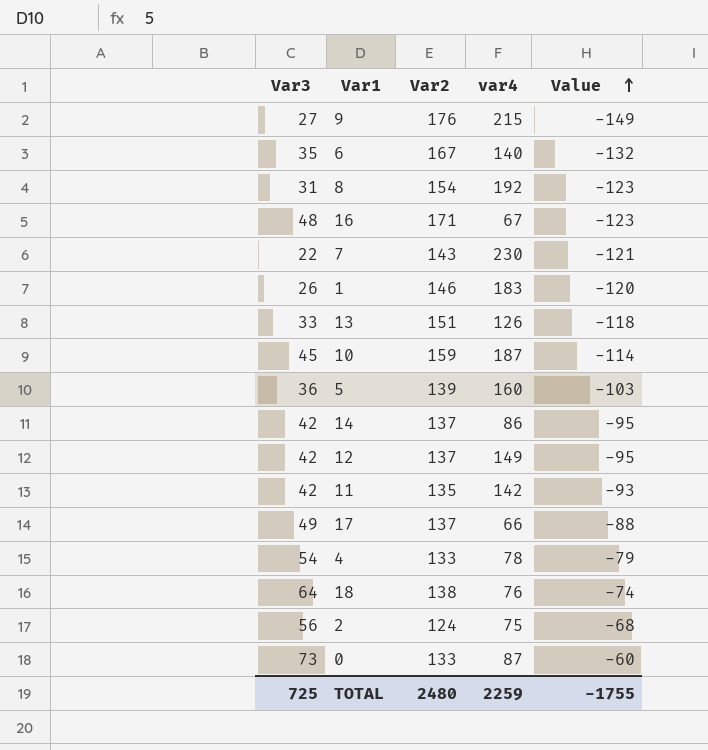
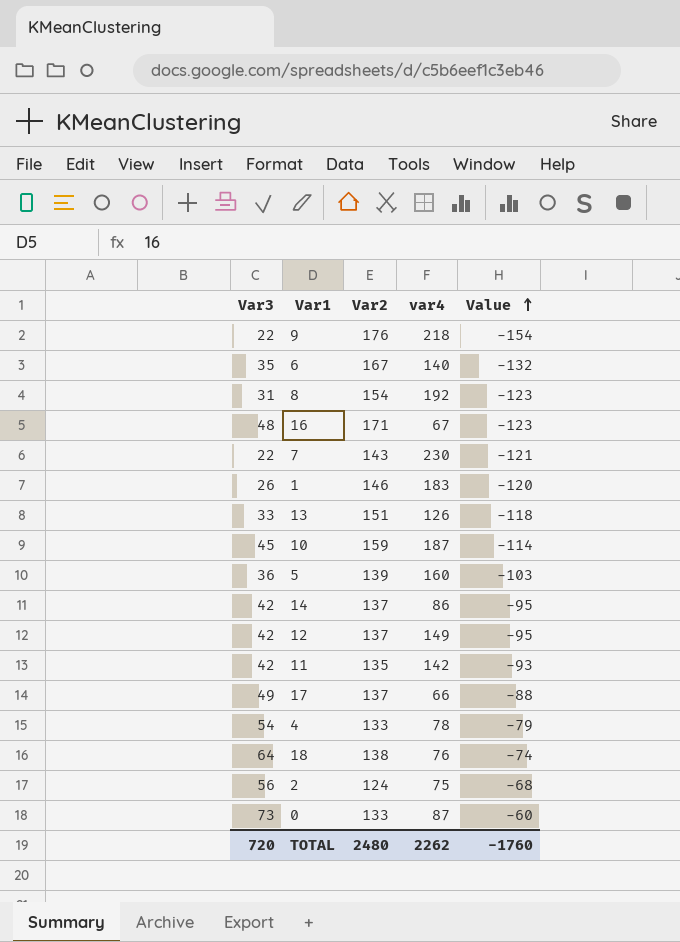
9 | Var3: 27 -> 22
9 | var4: 215 -> 218
9 | Value: -149 -> -154
TOTAL | Var3: 725 -> 720
TOTAL | var4: 2259 -> 2262
TOTAL | Value: -1755 -> -1760

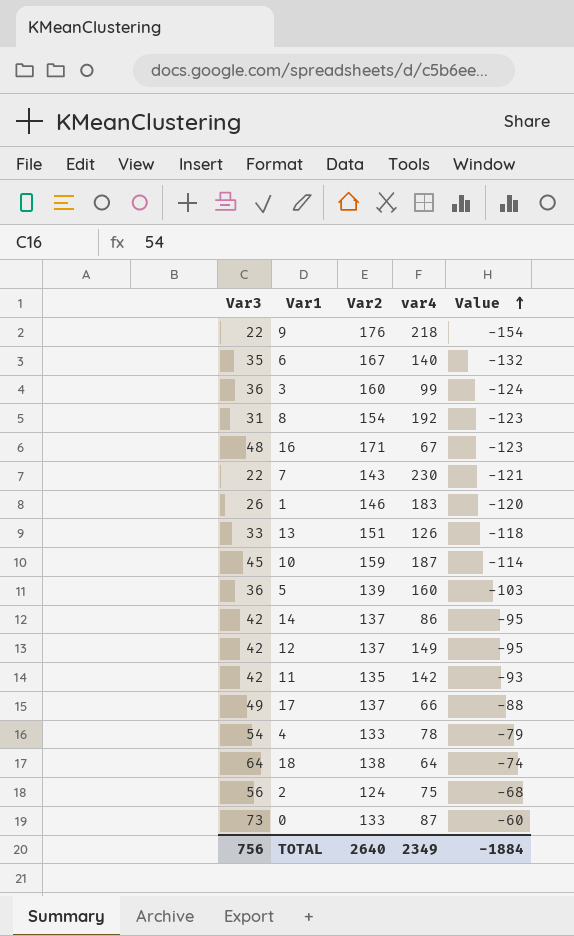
row 3: none -> 36 | 160 | 99 | -124
18 | var4: 76 -> 64
TOTAL | Var3: 720 -> 756
TOTAL | Var2: 2480 -> 2640
TOTAL | var4: 2262 -> 2349
TOTAL | Value: -1760 -> -1884

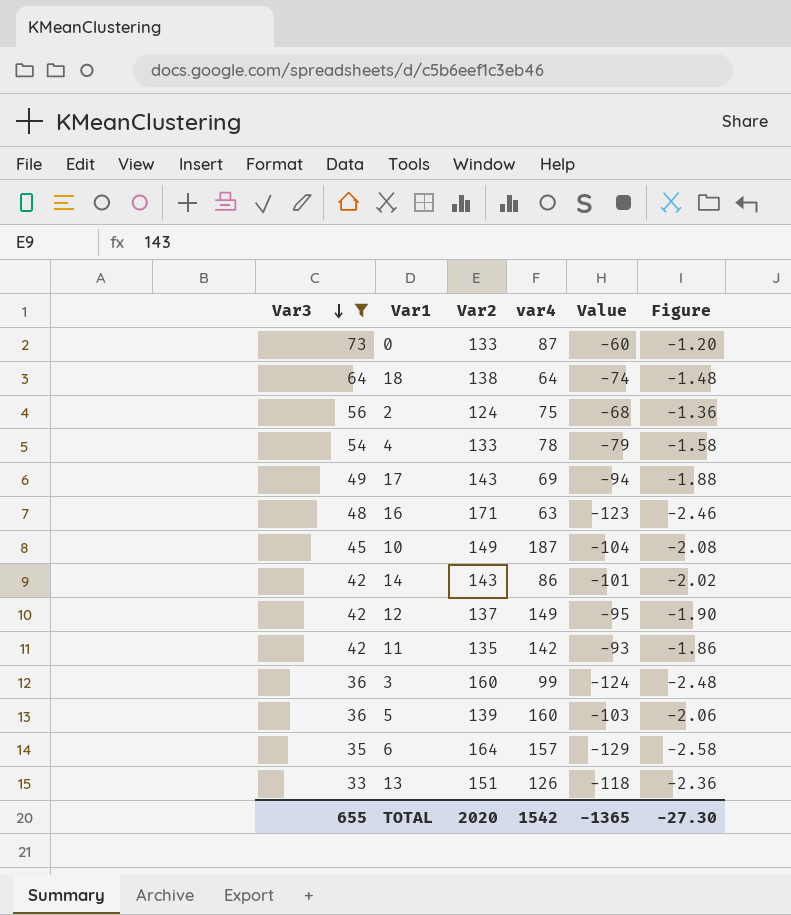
filter: none -> Var3 >= 33
row order: Value ascending -> Var3 descending
column Figure | formula: none -> [Value] * 0.02
17 | Var2: 137 -> 143
17 | var4: 66 -> 69
17 | Value: -88 -> -94
16 | var4: 67 -> 63
10 | Var2: 159 -> 149
10 | Value: -114 -> -104
14 | Var2: 137 -> 143
14 | Value: -95 -> -101
6 | Var2: 167 -> 164
6 | var4: 140 -> 157
6 | Value: -132 -> -129
TOTAL | Var3: 756 -> 655
TOTAL | Var2: 2640 -> 2020
TOTAL | var4: 2349 -> 1542
TOTAL | Value: -1884 -> -1365

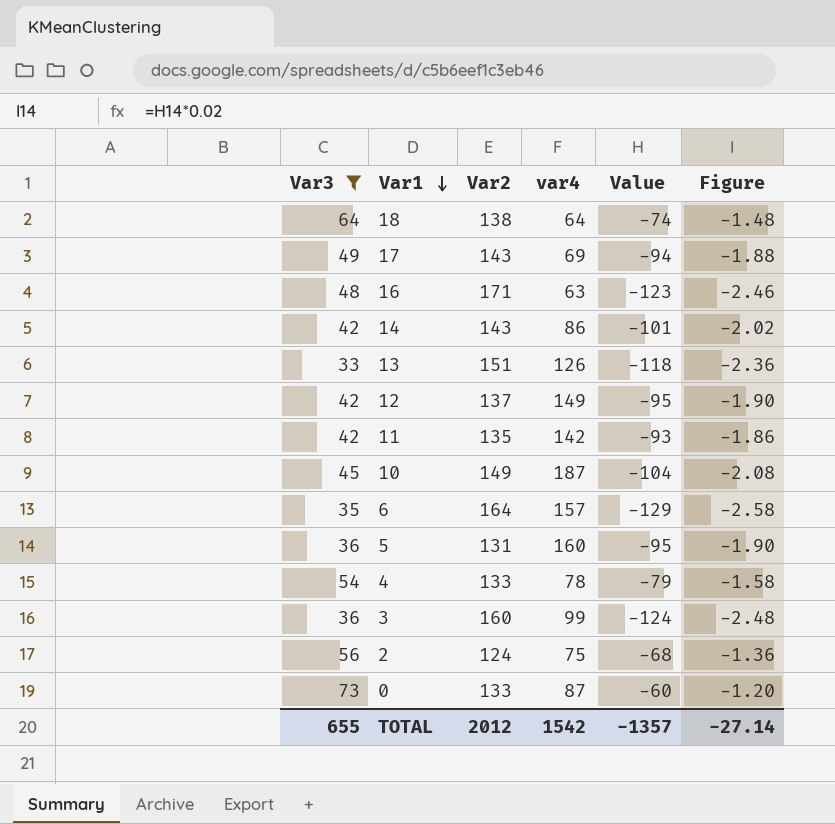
row order: Var3 descending -> Var1 descending
5 | Var2: 139 -> 131
5 | Value: -103 -> -95
5 | Figure: -2.06 -> -1.90
TOTAL | Var2: 2020 -> 2012
TOTAL | Value: -1365 -> -1357
TOTAL | Figure: -27.30 -> -27.14

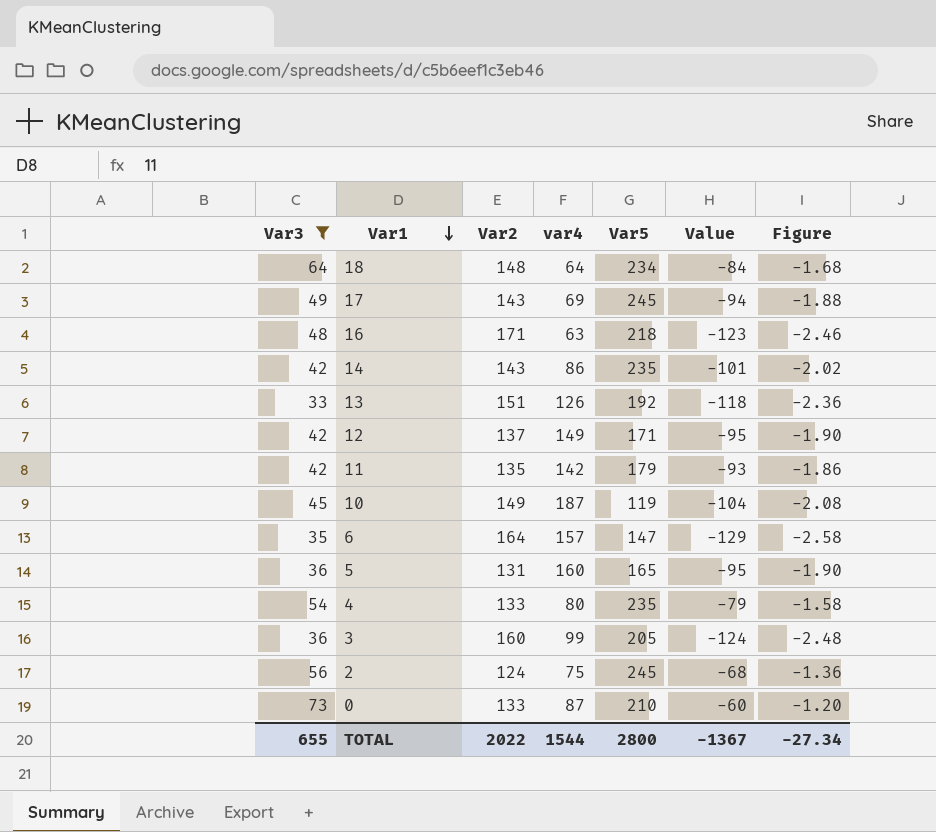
column Var5 | position: none -> 5
18 | Var2: 138 -> 148
18 | Value: -74 -> -84
18 | Figure: -1.48 -> -1.68
4 | var4: 78 -> 80
TOTAL | Var2: 2012 -> 2022
TOTAL | var4: 1542 -> 1544
TOTAL | Value: -1357 -> -1367
TOTAL | Figure: -27.14 -> -27.34

